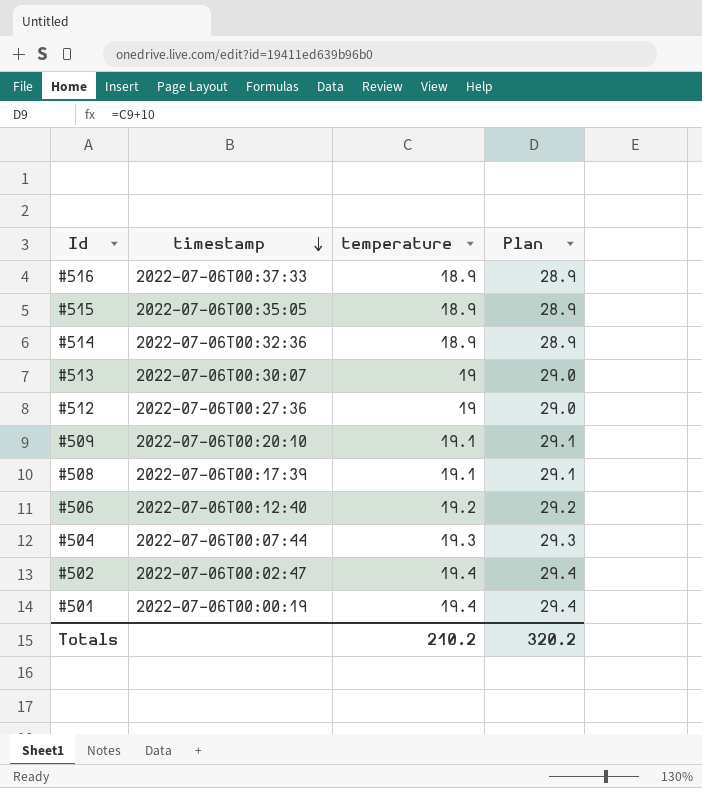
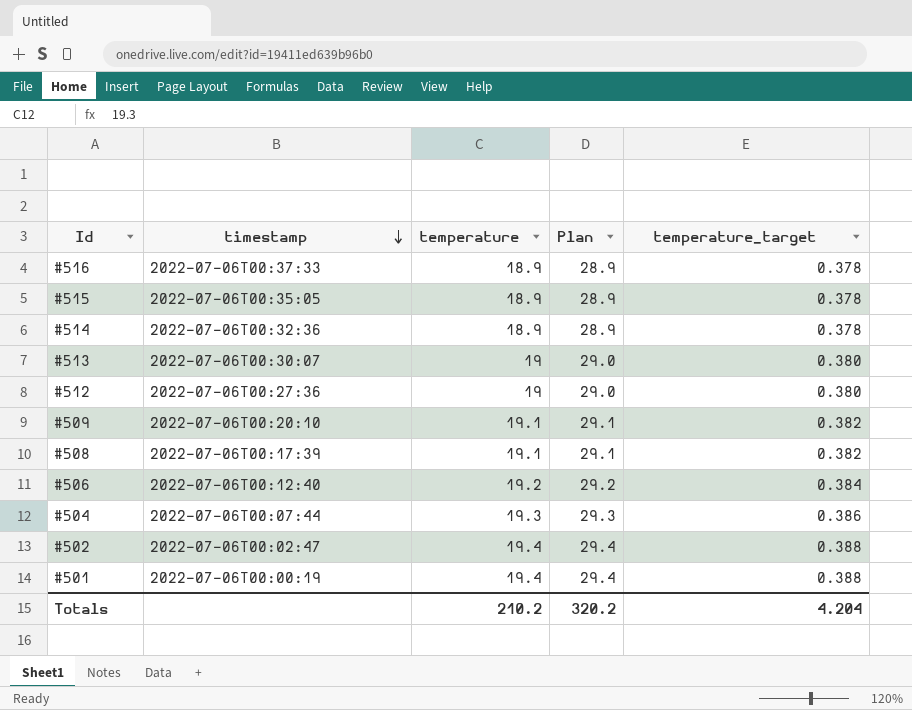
column temperature_target | formula: none -> [temperature] * 0.02

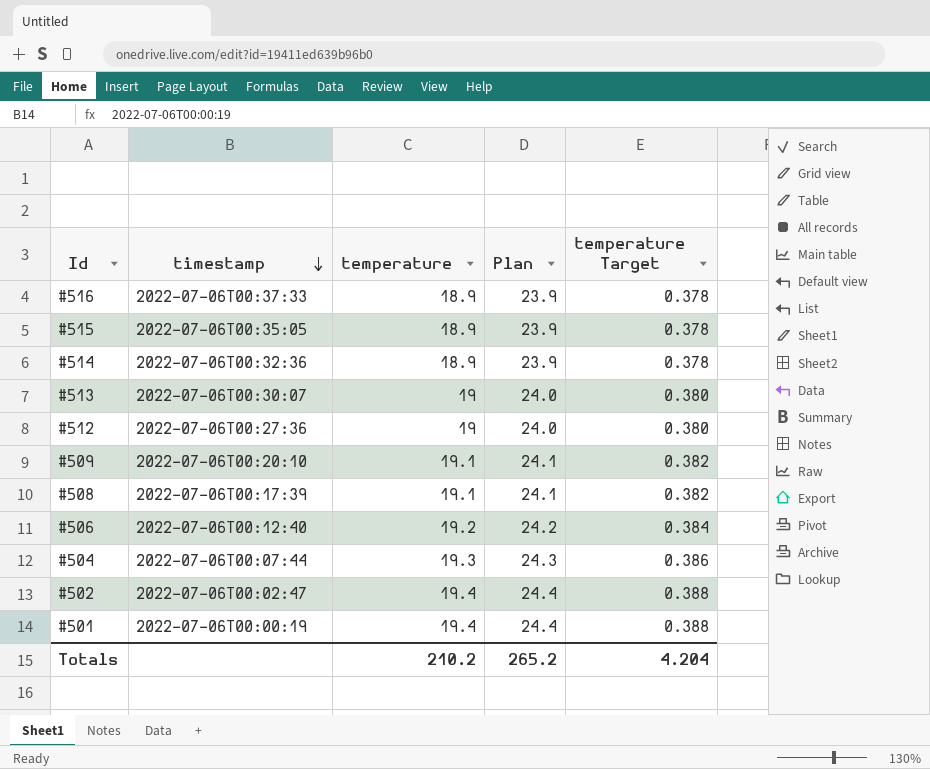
column Plan | formula: [temperature] + 10 -> [temperature] + 5
column name: temperature_target -> temperature Target
Totals | Plan: 320.2 -> 265.2

